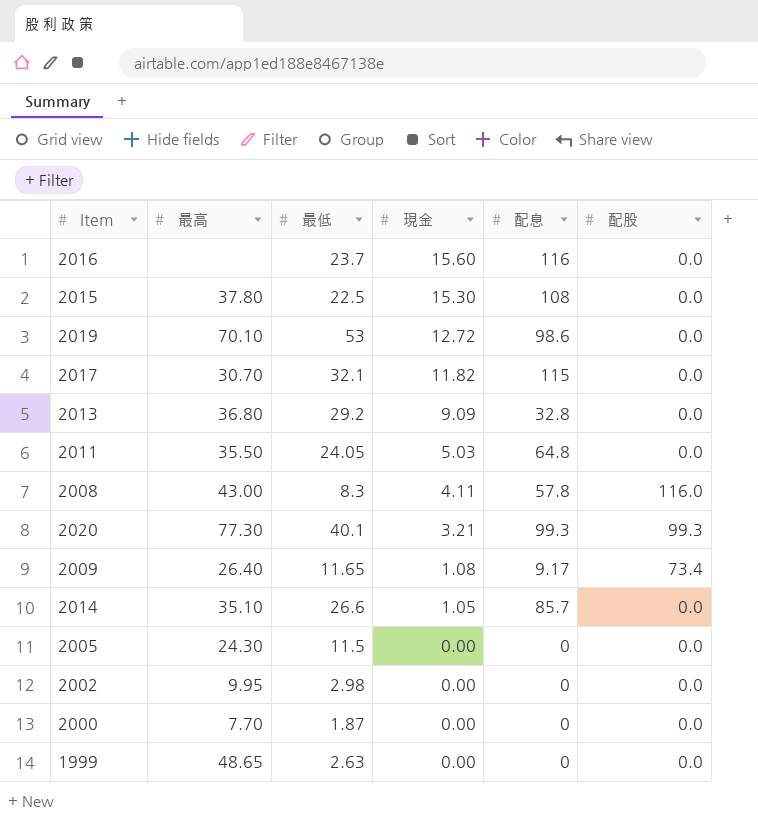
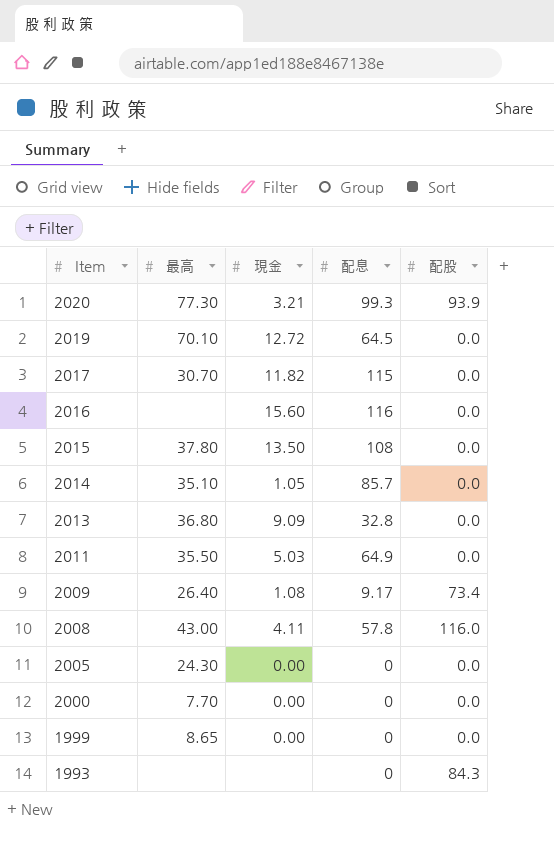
row order: 現金 descending -> Item descending
column 最低 | position: 3 -> none
row 2002: 9.95 | 2.98 | 0.00 | 0 | 0.0 -> none
2020 | 配股: 99.3 -> 93.9
2019 | 配息: 98.6 -> 64.5
2015 | 現金: 15.30 -> 13.50
2011 | 配息: 64.8 -> 64.9
1999 | 最高: 48.65 -> 8.65
row 1993: none -> none | none | 0 | 84.3

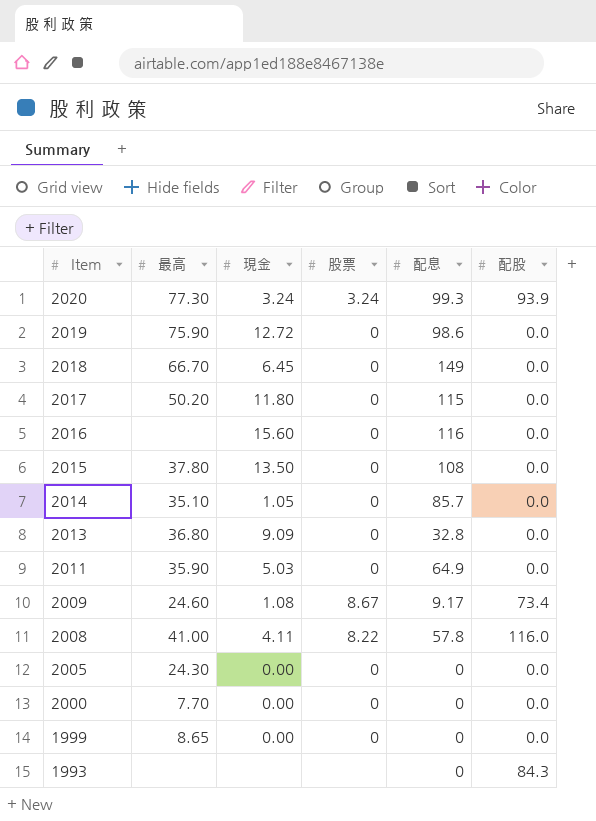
column 股票 | position: none -> 4
2020 | 現金: 3.21 -> 3.24
2019 | 最高: 70.10 -> 75.90
2019 | 配息: 64.5 -> 98.6
row 2018: none -> 66.70 | 6.45 | 0 | 149 | 0.0
2017 | 最高: 30.70 -> 50.20
2017 | 現金: 11.82 -> 11.80
2011 | 最高: 35.50 -> 35.90
2009 | 最高: 26.40 -> 24.60
2008 | 最高: 43.00 -> 41.00

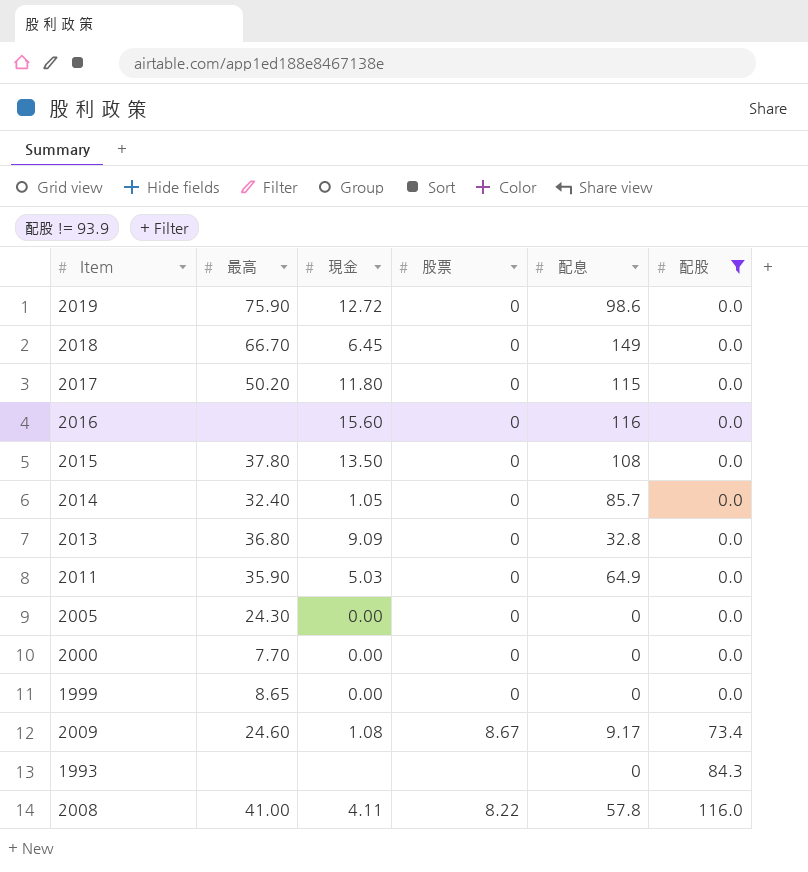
filter: none -> 配股 != 93.9
row order: Item descending -> 配股 ascending
2014 | 最高: 35.10 -> 32.40

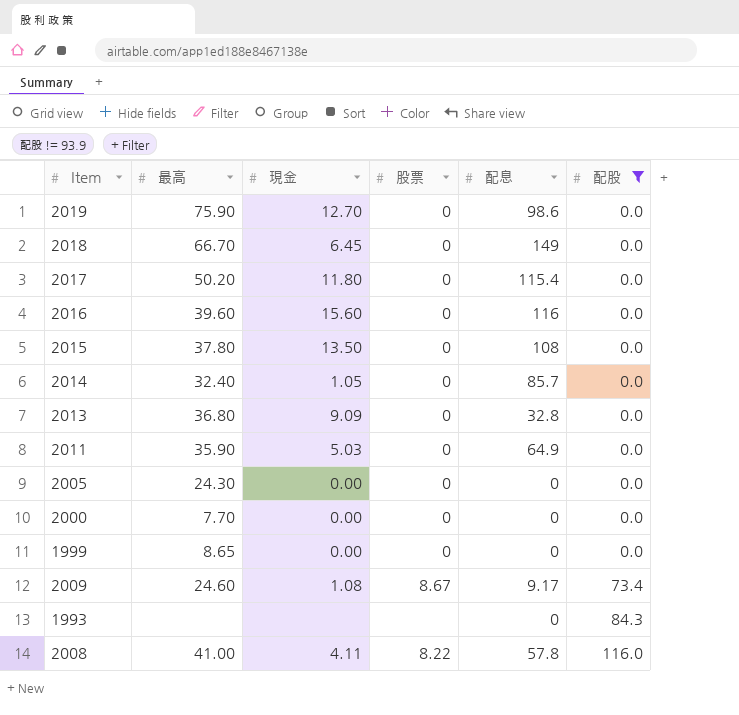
2019 | 現金: 12.72 -> 12.70
2017 | 配息: 115 -> 115.4
2016 | 最高: none -> 39.60

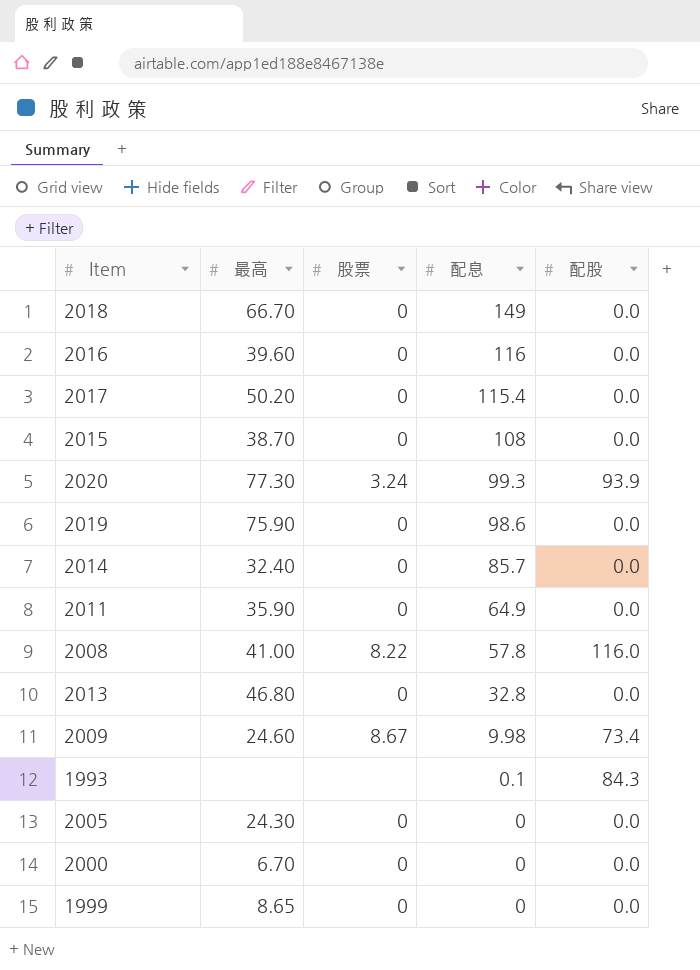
filter: 配股 != 93.9 -> none
row order: 配股 ascending -> 配息 descending
column 現金 | position: 3 -> none
2015 | 最高: 37.80 -> 38.70
2013 | 最高: 36.80 -> 46.80
2009 | 配息: 9.17 -> 9.98
1993 | 配息: 0 -> 0.1
2000 | 最高: 7.70 -> 6.70

